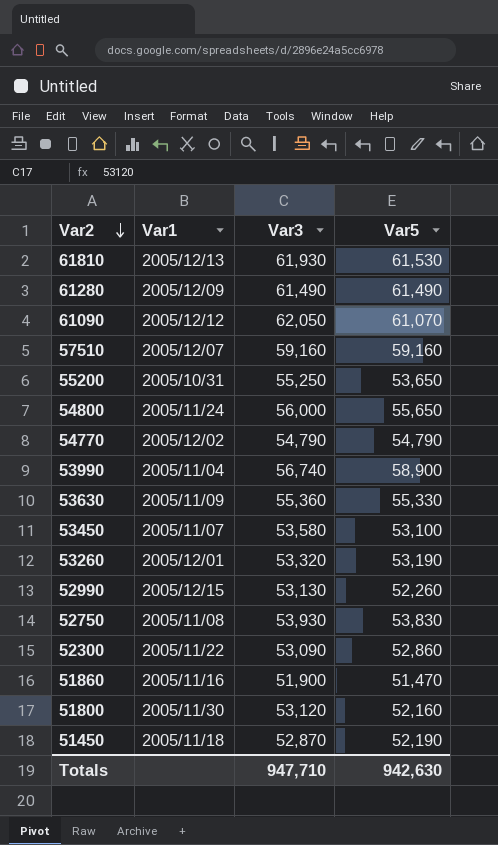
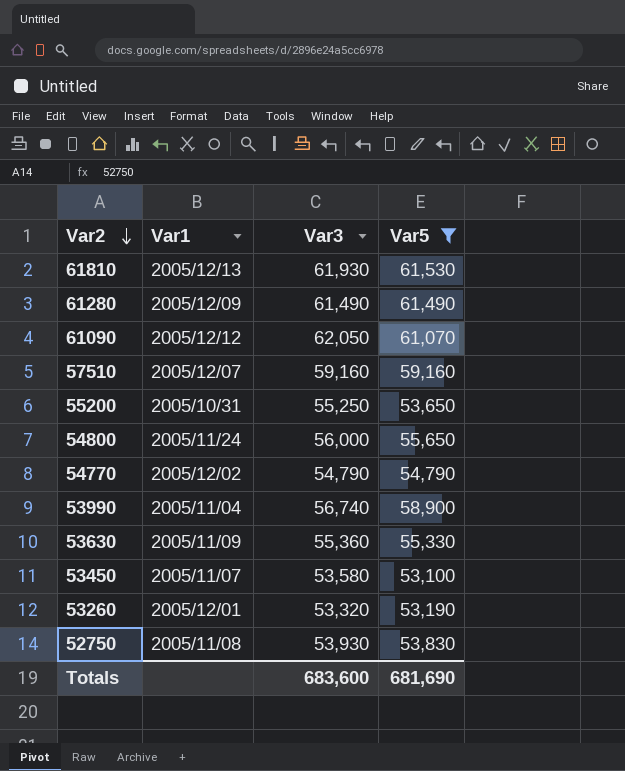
filter: none -> Var5 >= 53,100
Totals | Var3: 947,710 -> 683,600
Totals | Var5: 942,630 -> 681,690

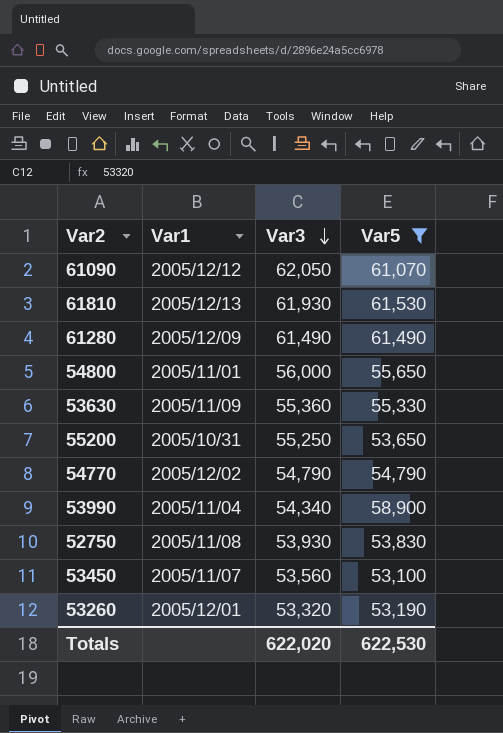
row order: Var2 descending -> Var3 descending
row 57510: 2005/12/07 | 59,160 | 59,160 -> none
54800 | Var1: 2005/11/24 -> 2005/11/01
53990 | Var3: 56,740 -> 54,340
53450 | Var3: 53,580 -> 53,560
Totals | Var3: 683,600 -> 622,020
Totals | Var5: 681,690 -> 622,530

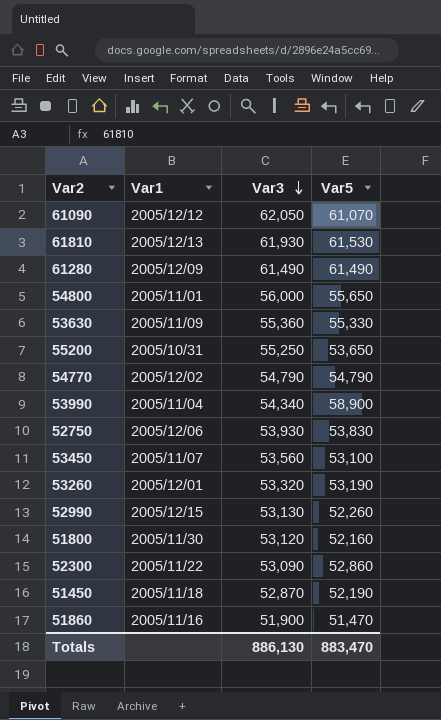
filter: Var5 >= 53,100 -> none
52750 | Var1: 2005/11/08 -> 2005/12/06
Totals | Var3: 622,020 -> 886,130
Totals | Var5: 622,530 -> 883,470

